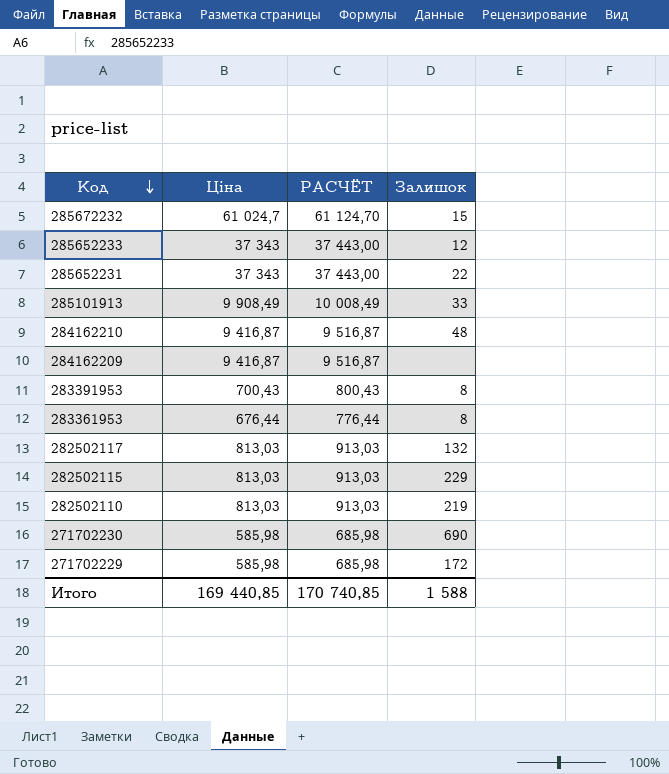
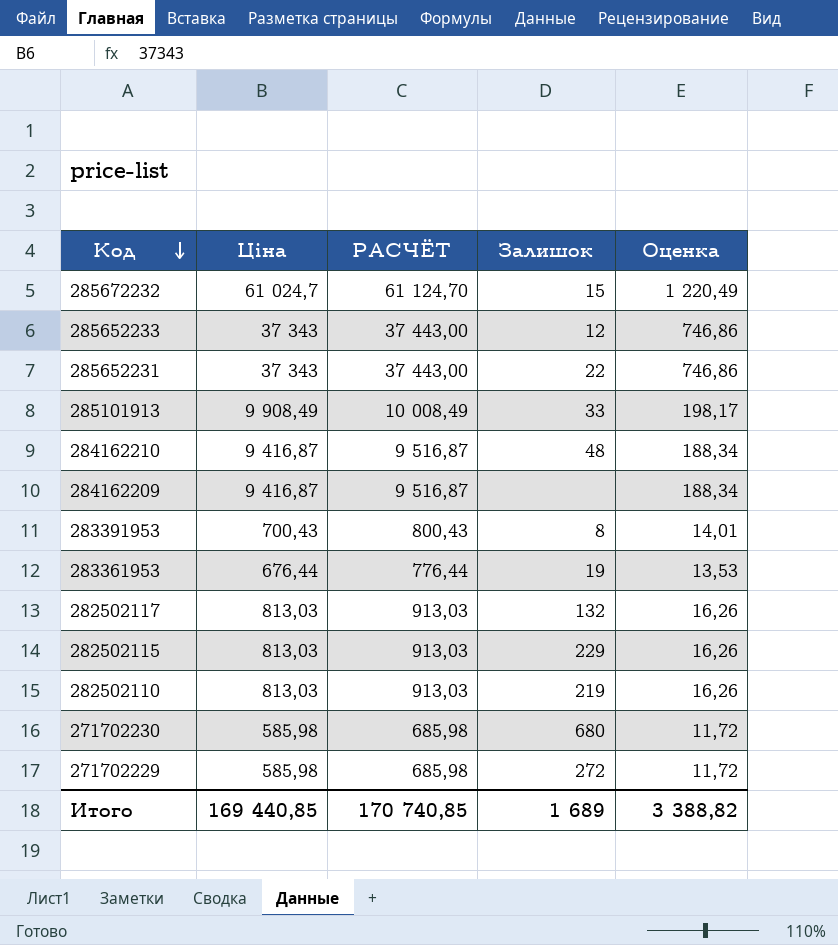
column Оценка | formula: none -> [Ціна] * 0,02
283361953 | Залишок: 8 -> 19
271702230 | Залишок: 690 -> 680
271702229 | Залишок: 172 -> 272
Итого | Залишок: 1 588 -> 1 689

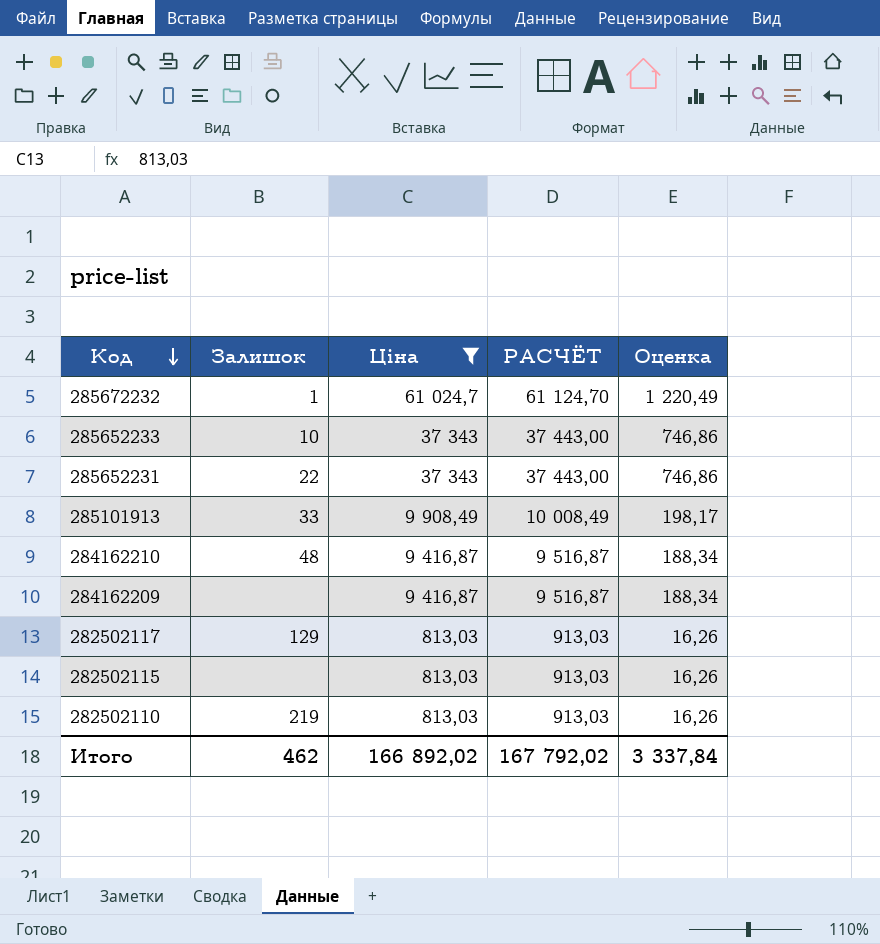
filter: none -> Ціна >= 813,03
column Залишок | position: 4 -> 2
285672232 | Залишок: 15 -> 1
285652233 | Залишок: 12 -> 10
282502117 | Залишок: 132 -> 129
282502115 | Залишок: 229 -> none
Итого | Залишок: 1 689 -> 462
Итого | Ціна: 169 440,85 -> 166 892,02
Итого | РАСЧЁТ: 170 740,85 -> 167 792,02
Итого | Оценка: 3 388,82 -> 3 337,84

